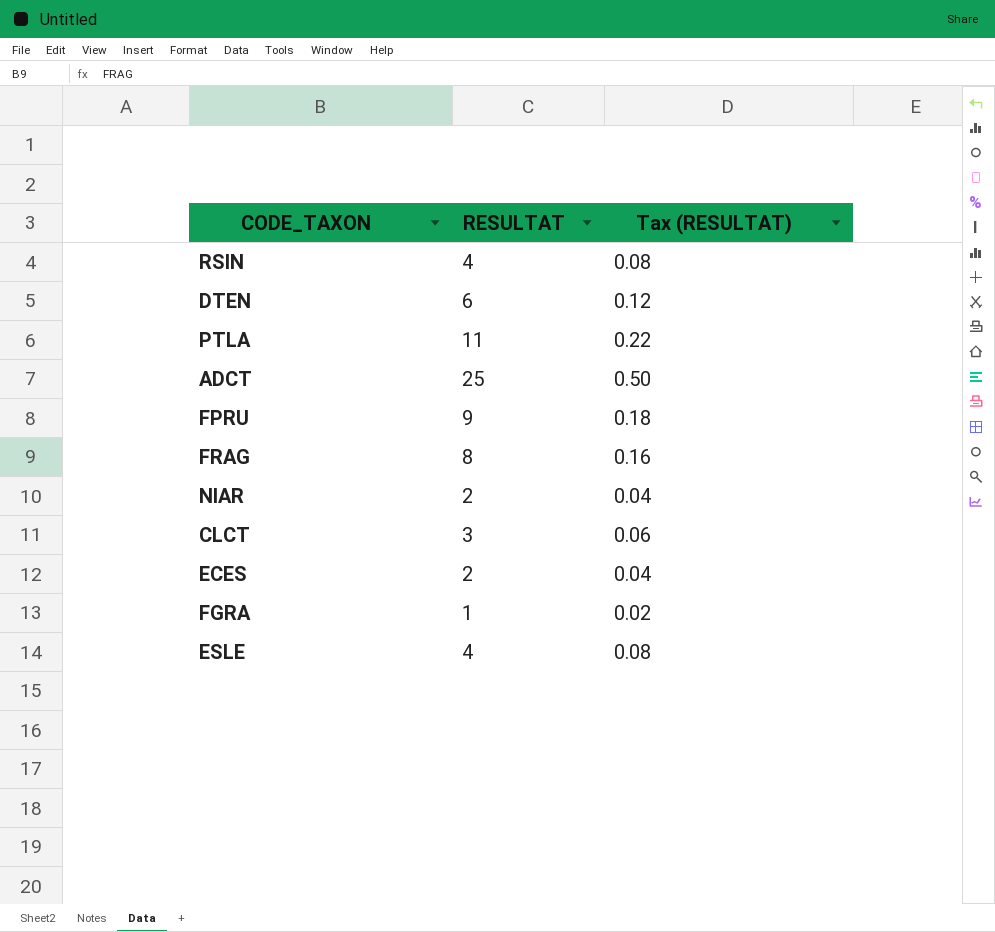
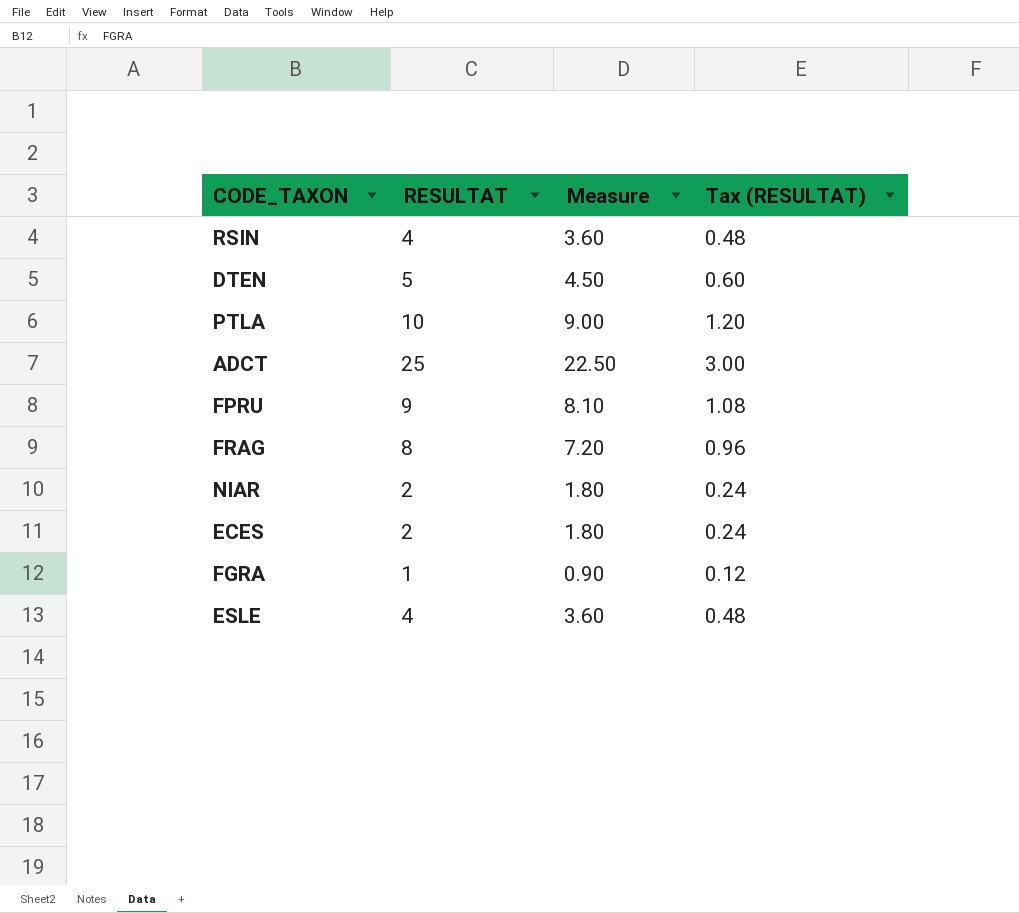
column Measure | formula: none -> [RESULTAT] * 0.9
column Tax (RESULTAT) | formula: [RESULTAT] * 0.02 -> [RESULTAT] * 0.12
row CLCT: 3 | 0.06 -> none
DTEN | RESULTAT: 6 -> 5
PTLA | RESULTAT: 11 -> 10

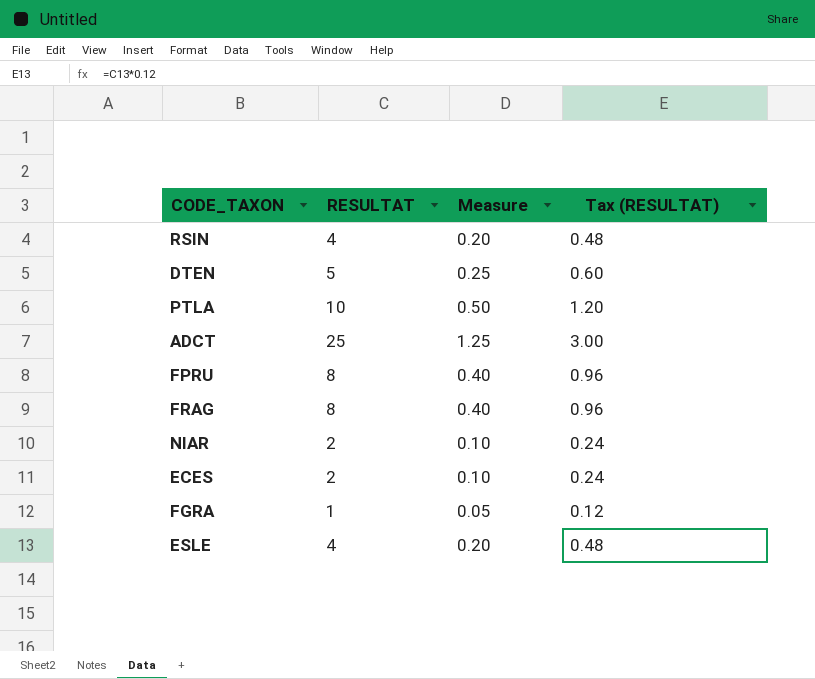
column Measure | formula: [RESULTAT] * 0.9 -> [RESULTAT] * 0.05
FPRU | RESULTAT: 9 -> 8
FPRU | Tax (RESULTAT): 1.08 -> 0.96

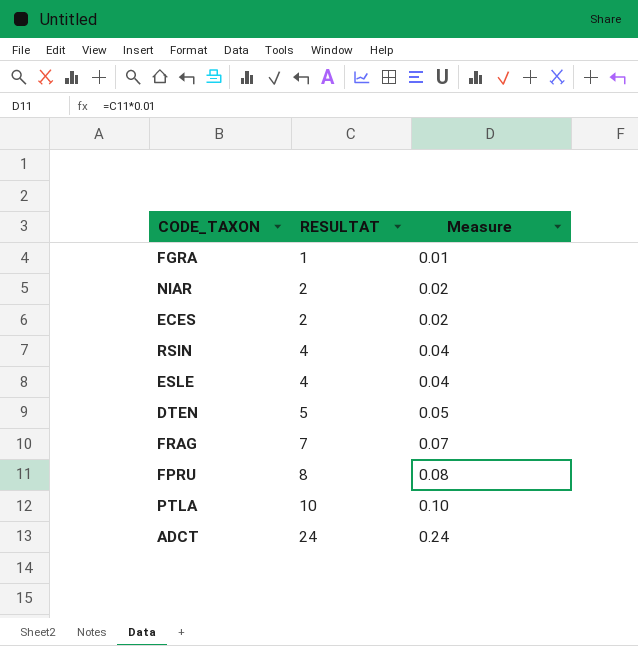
row order: none -> RESULTAT ascending
column Tax (RESULTAT) | formula: [RESULTAT] * 0.12 -> none
column Measure | formula: [RESULTAT] * 0.05 -> [RESULTAT] * 0.01
FRAG | RESULTAT: 8 -> 7
ADCT | RESULTAT: 25 -> 24

